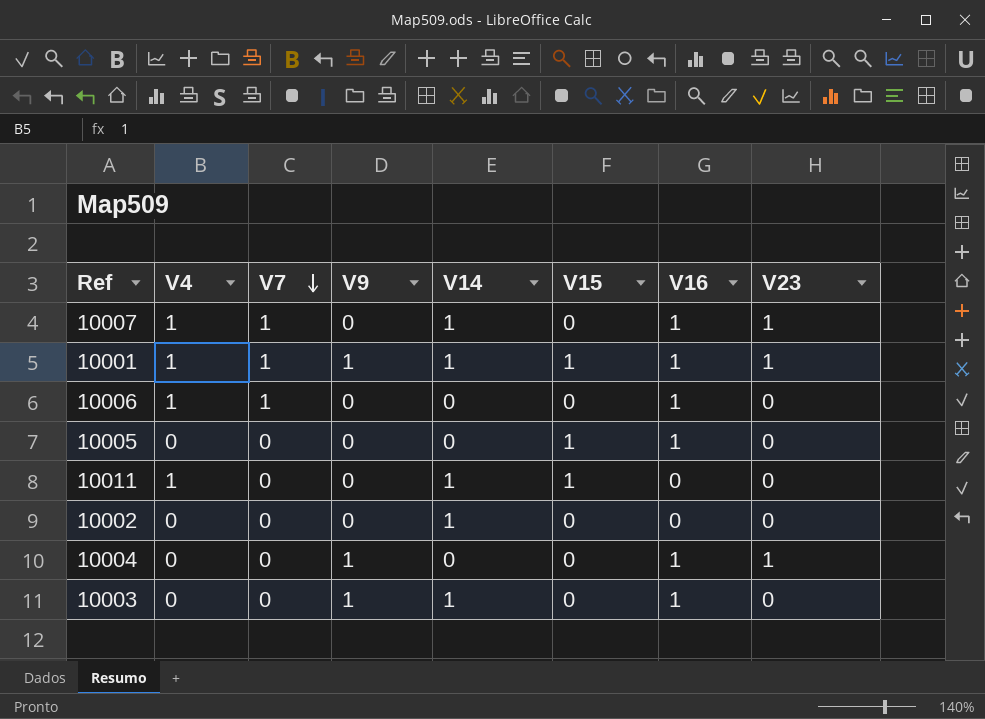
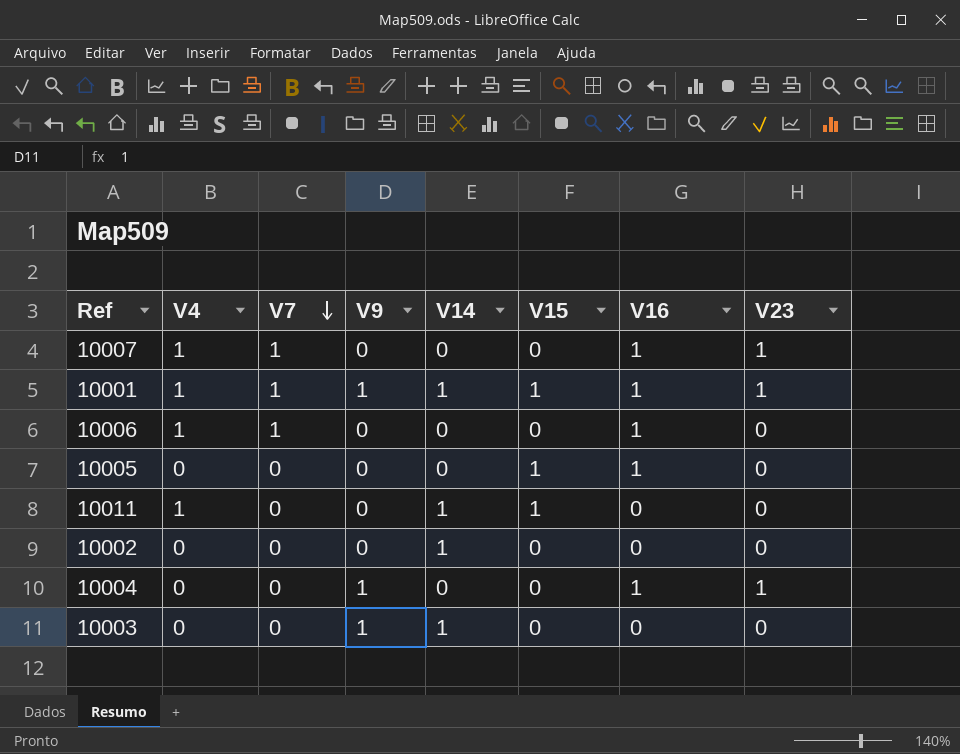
10007 | V14: 1 -> 0
10003 | V16: 1 -> 0

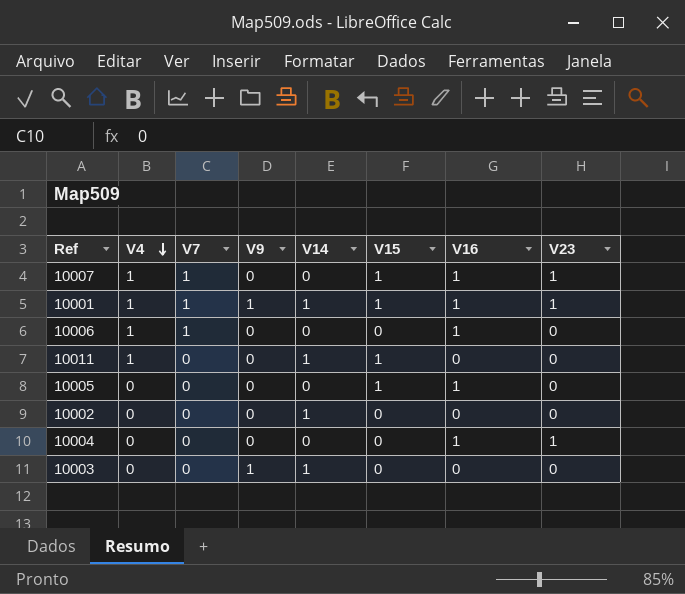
row order: V7 descending -> V4 descending
10007 | V15: 0 -> 1
10004 | V9: 1 -> 0

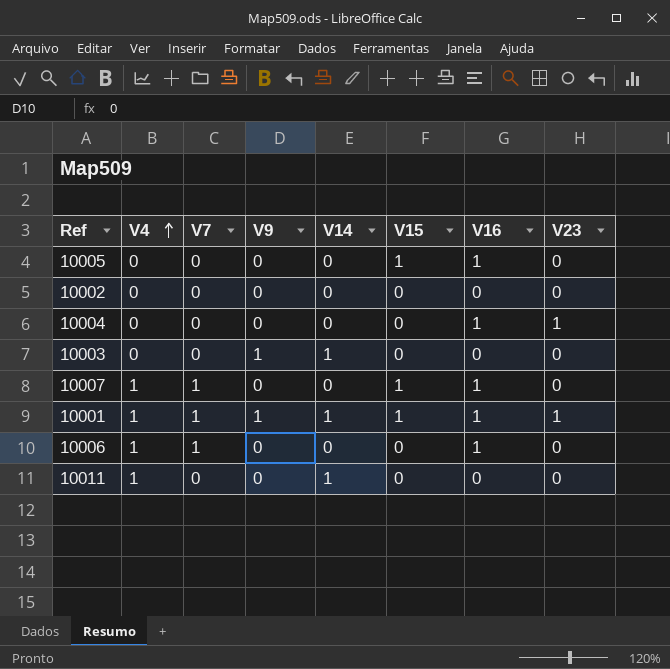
row order: V4 descending -> V4 ascending
10002 | V14: 1 -> 0
10007 | V23: 1 -> 0
10011 | V15: 1 -> 0

